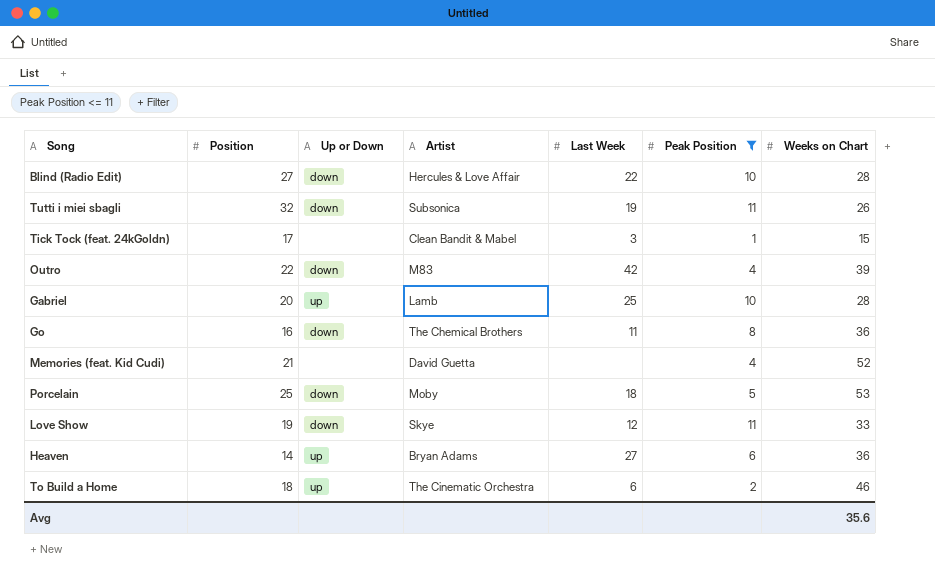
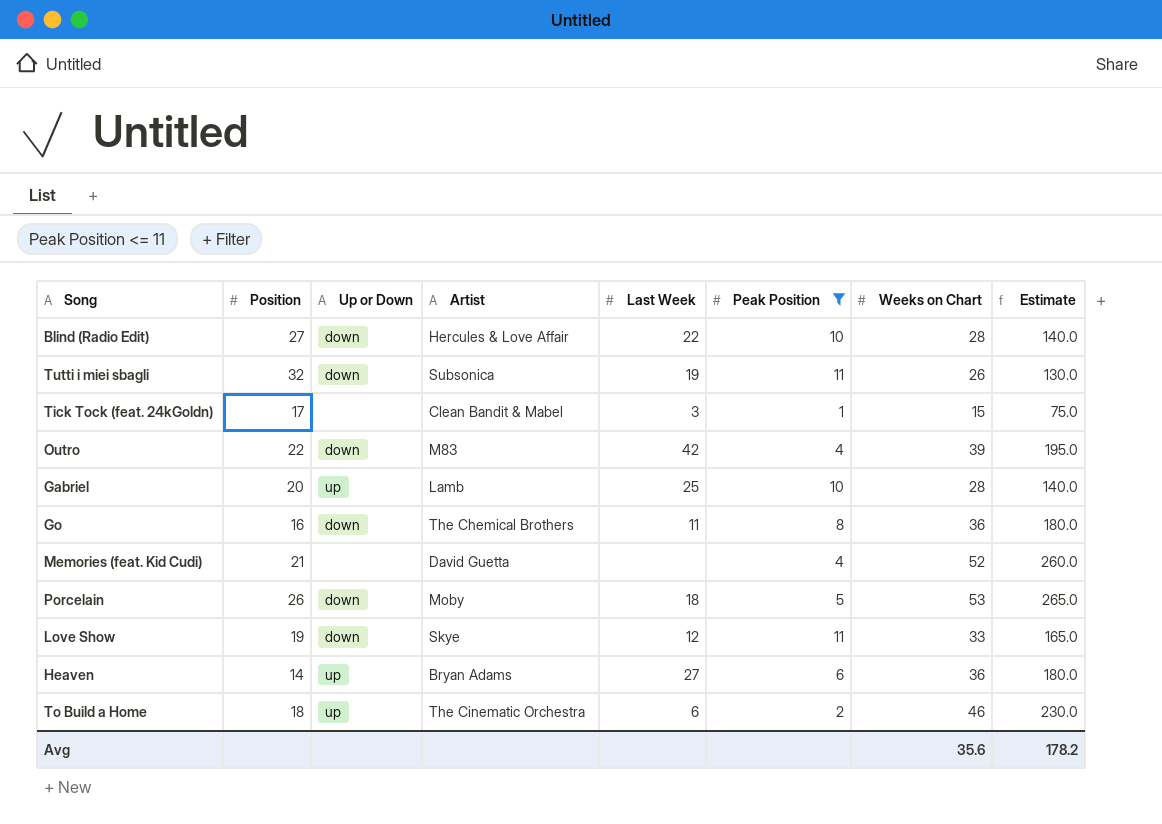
column Estimate | formula: none -> [Weeks on Chart] * 5
Porcelain | Position: 25 -> 26

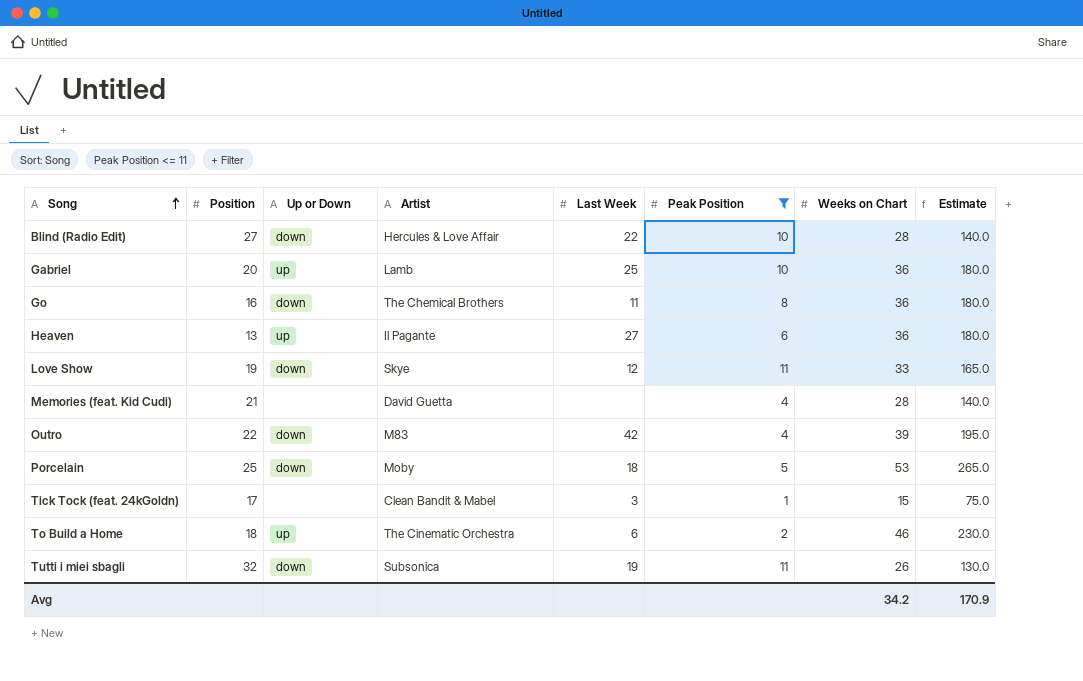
row order: none -> Song ascending
Gabriel | Weeks on Chart: 28 -> 36
Gabriel | Estimate: 140.0 -> 180.0
Heaven | Position: 14 -> 13
Heaven | Artist: Bryan Adams -> Il Pagante
Memories (feat. Kid Cudi) | Weeks on Chart: 52 -> 28
Memories (feat. Kid Cudi) | Estimate: 260.0 -> 140.0
Porcelain | Position: 26 -> 25
Avg | Weeks on Chart: 35.6 -> 34.2
Avg | Estimate: 178.2 -> 170.9

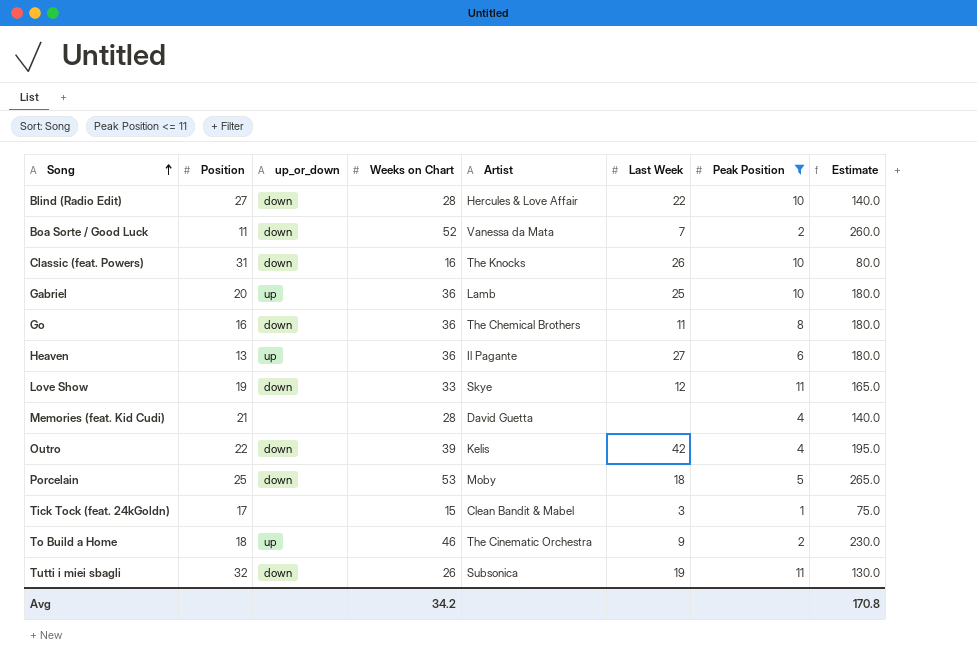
column name: Up or Down -> up_or_down
column Weeks on Chart | position: 7 -> 4
row Boa Sorte / Good Luck: none -> 11 | down | 52 | Vanessa da Mata | 7 | 2 | 260.0
row Classic (feat. Powers): none -> 31 | down | 16 | The Knocks | 26 | 10 | 80.0
Outro | Artist: M83 -> Kelis
To Build a Home | Last Week: 6 -> 9
Avg | Estimate: 170.9 -> 170.8

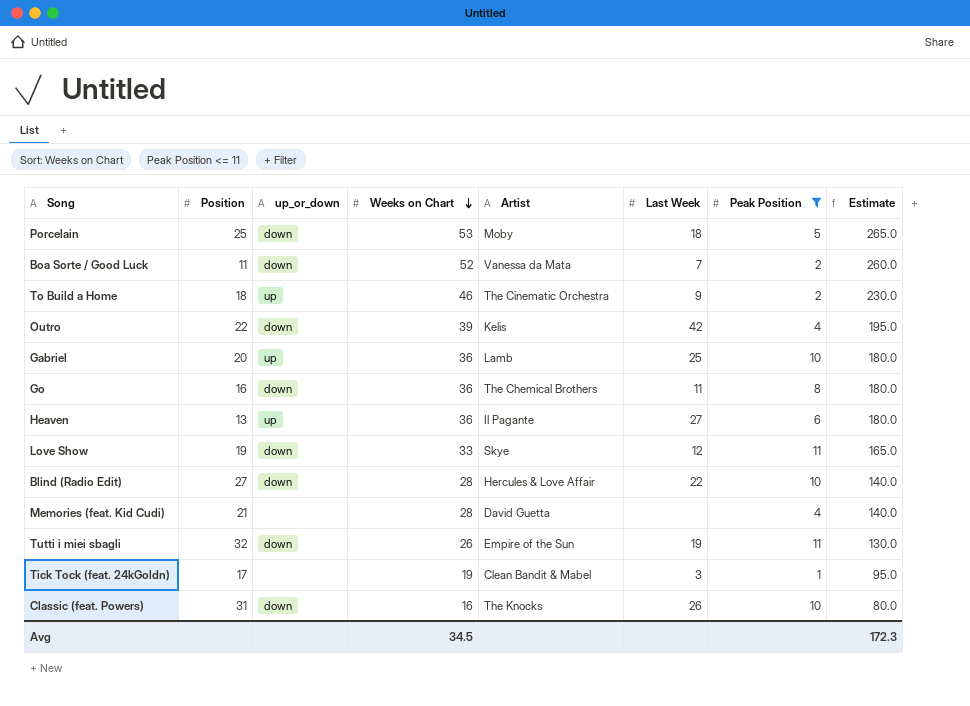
row order: Song ascending -> Weeks on Chart descending
Tutti i miei sbagli | Artist: Subsonica -> Empire of the Sun
Tick Tock (feat. 24kGoldn) | Weeks on Chart: 15 -> 19
Tick Tock (feat. 24kGoldn) | Estimate: 75.0 -> 95.0
Avg | Weeks on Chart: 34.2 -> 34.5
Avg | Estimate: 170.8 -> 172.3

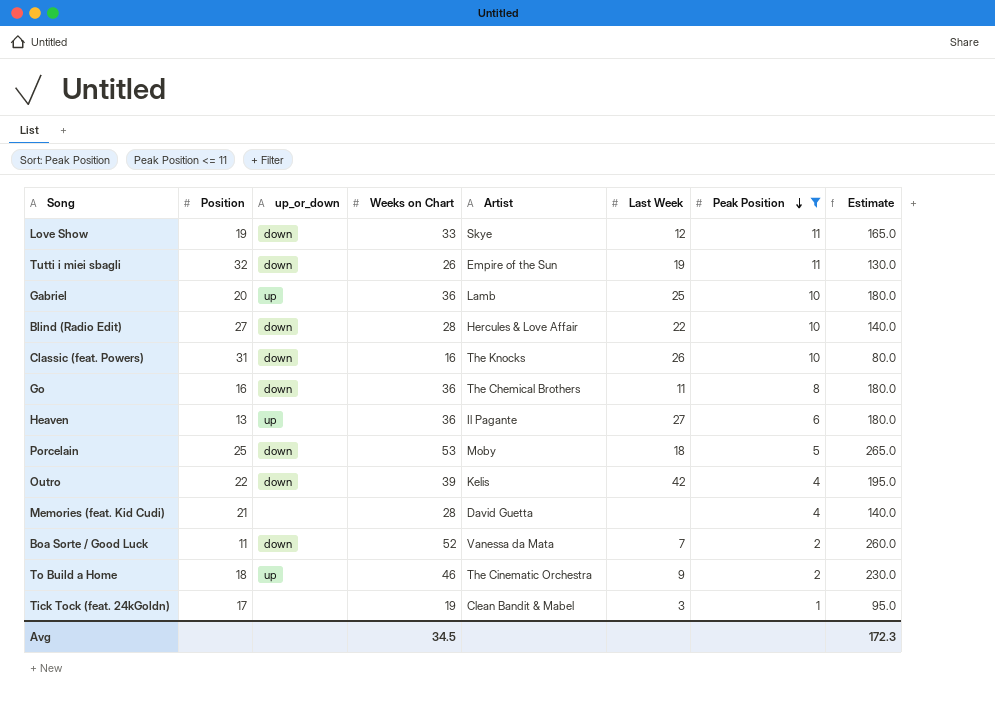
row order: Weeks on Chart descending -> Peak Position descending

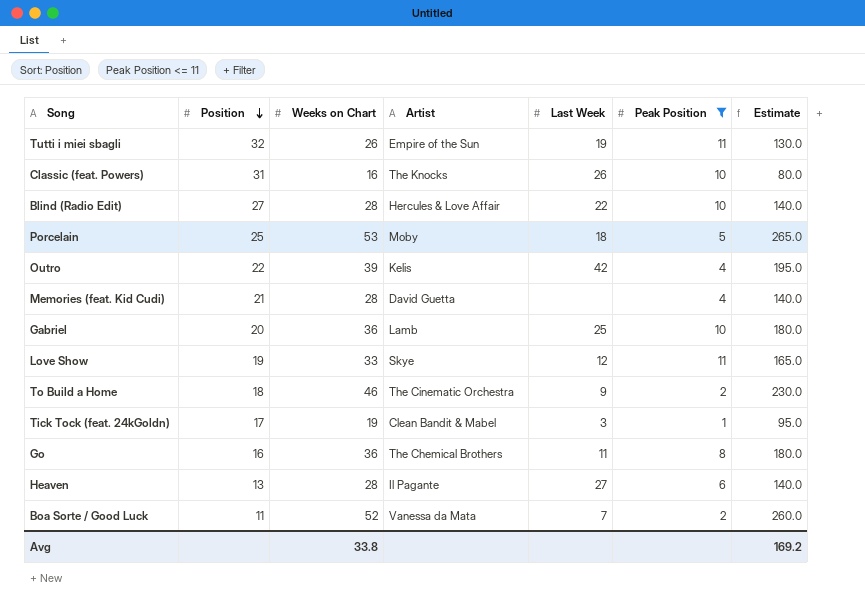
row order: Peak Position descending -> Position descending
column up_or_down | position: 3 -> none
Heaven | Weeks on Chart: 36 -> 28
Heaven | Estimate: 180.0 -> 140.0
Avg | Weeks on Chart: 34.5 -> 33.8
Avg | Estimate: 172.3 -> 169.2

